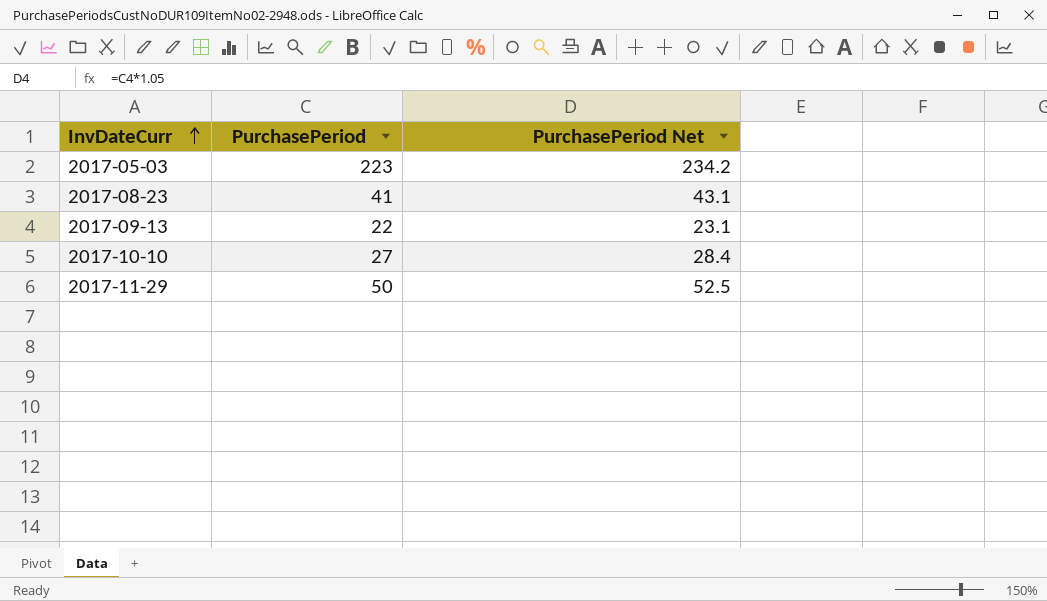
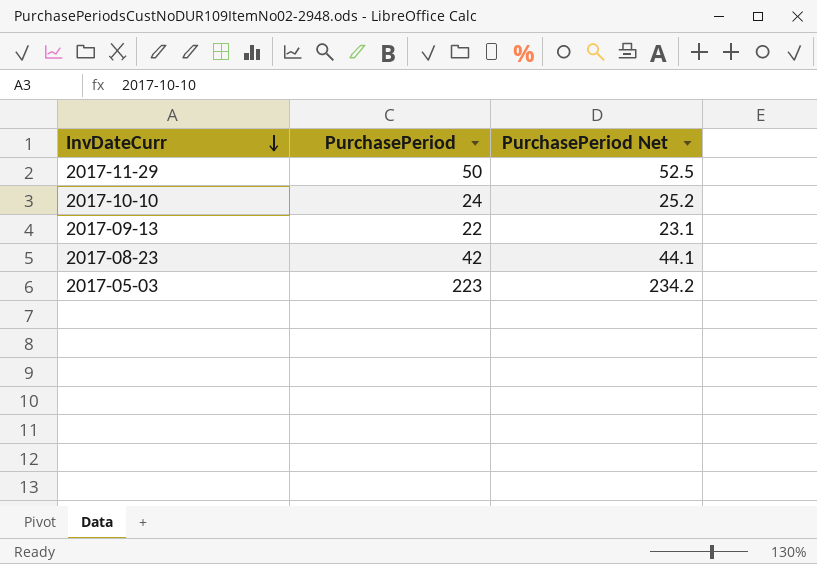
row order: InvDateCurr ascending -> InvDateCurr descending
2017-10-10 | PurchasePeriod: 27 -> 24
2017-10-10 | PurchasePeriod Net: 28.4 -> 25.2
2017-08-23 | PurchasePeriod: 41 -> 42
2017-08-23 | PurchasePeriod Net: 43.1 -> 44.1

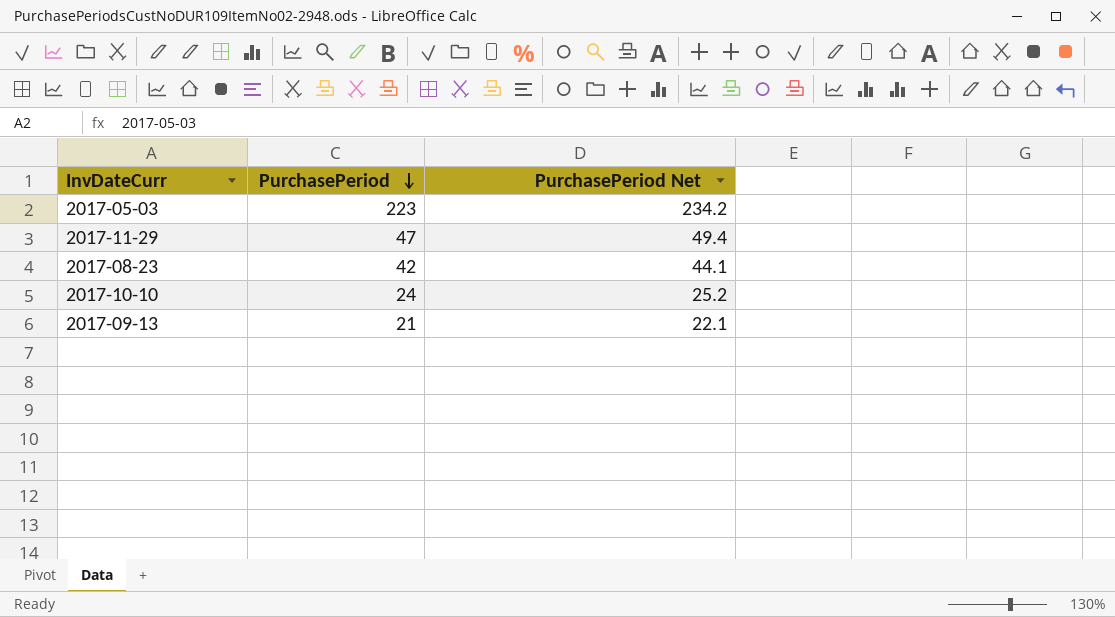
row order: InvDateCurr descending -> PurchasePeriod descending
2017-11-29 | PurchasePeriod: 50 -> 47
2017-11-29 | PurchasePeriod Net: 52.5 -> 49.4
2017-09-13 | PurchasePeriod: 22 -> 21
2017-09-13 | PurchasePeriod Net: 23.1 -> 22.1

